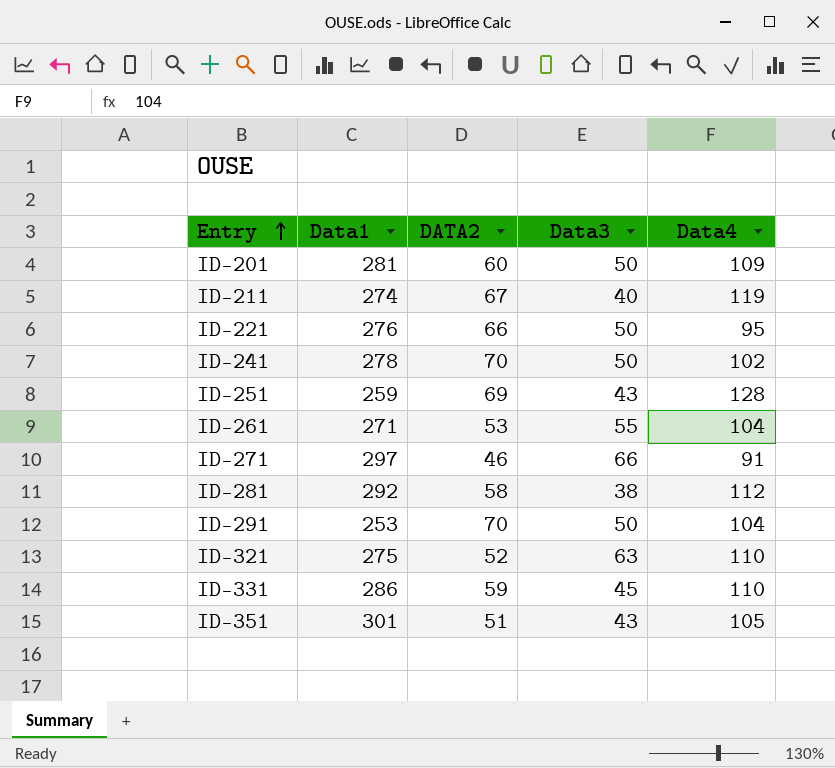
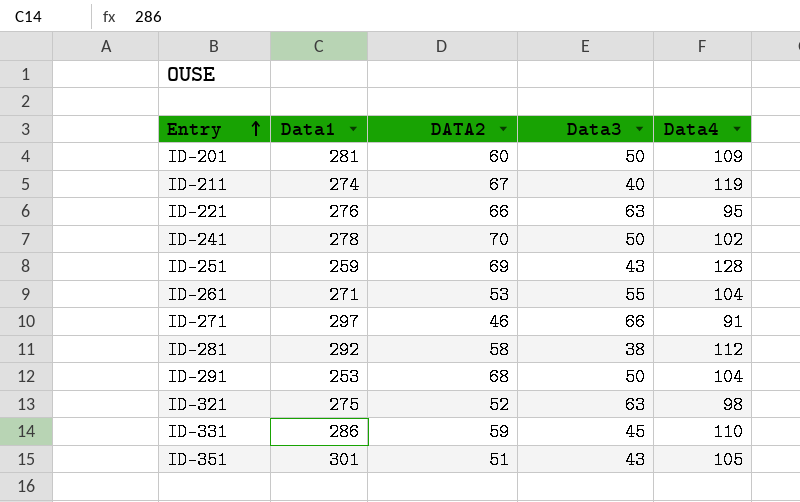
ID-221 | Data3: 50 -> 63
ID-291 | DATA2: 70 -> 68
ID-321 | Data4: 110 -> 98

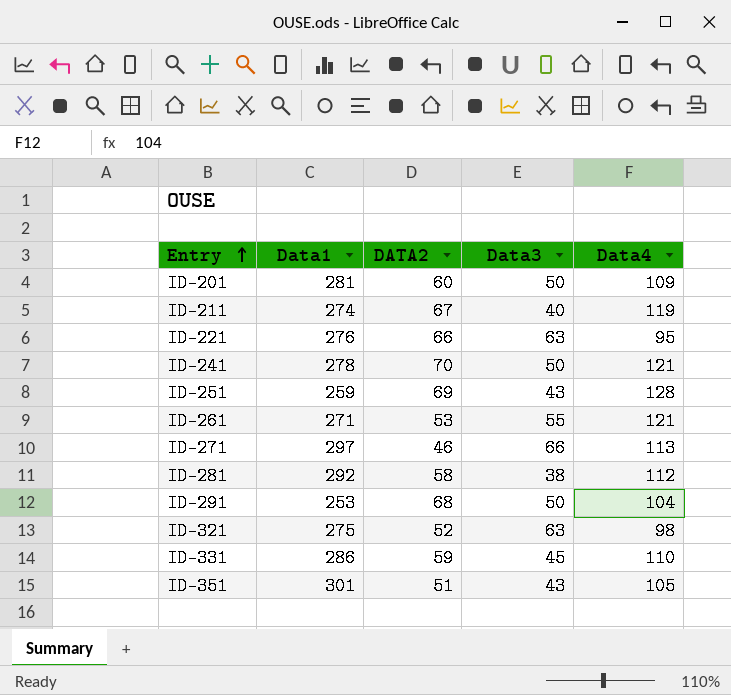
ID-241 | Data4: 102 -> 121
ID-261 | Data4: 104 -> 121
ID-271 | Data4: 91 -> 113

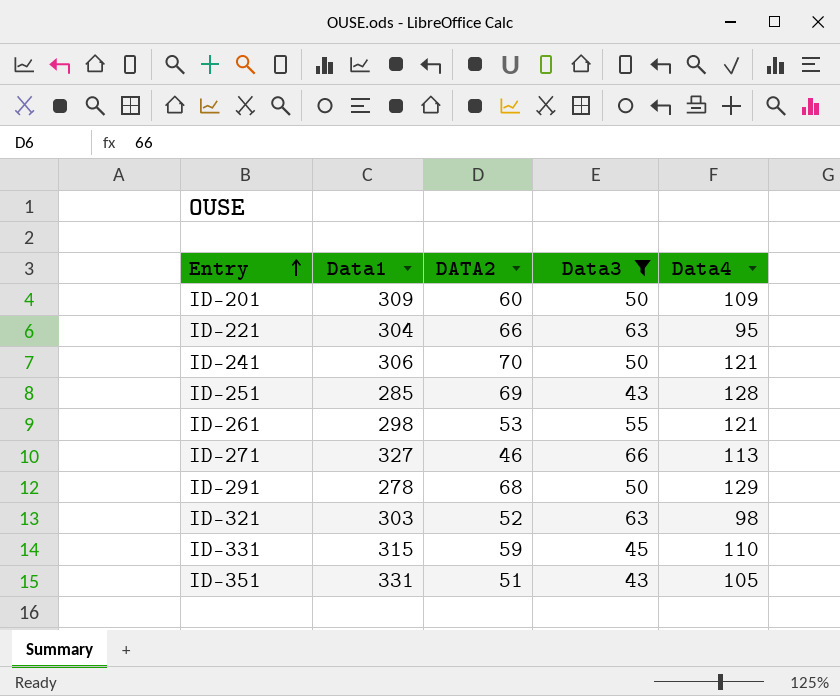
filter: none -> Data3 >= 43
ID-201 | Data1: 281 -> 309
ID-221 | Data1: 276 -> 304
ID-241 | Data1: 278 -> 306
ID-251 | Data1: 259 -> 285
ID-261 | Data1: 271 -> 298
ID-271 | Data1: 297 -> 327
ID-291 | Data1: 253 -> 278
ID-291 | Data4: 104 -> 129
ID-321 | Data1: 275 -> 303
ID-331 | Data1: 286 -> 315
ID-351 | Data1: 301 -> 331

